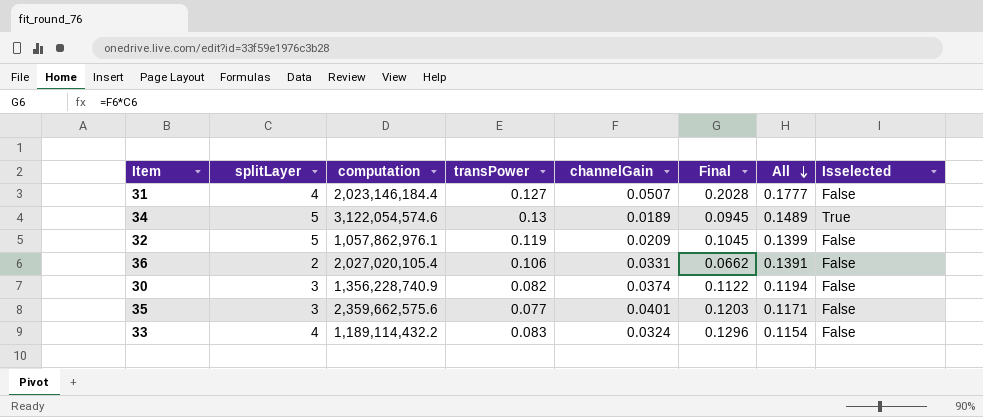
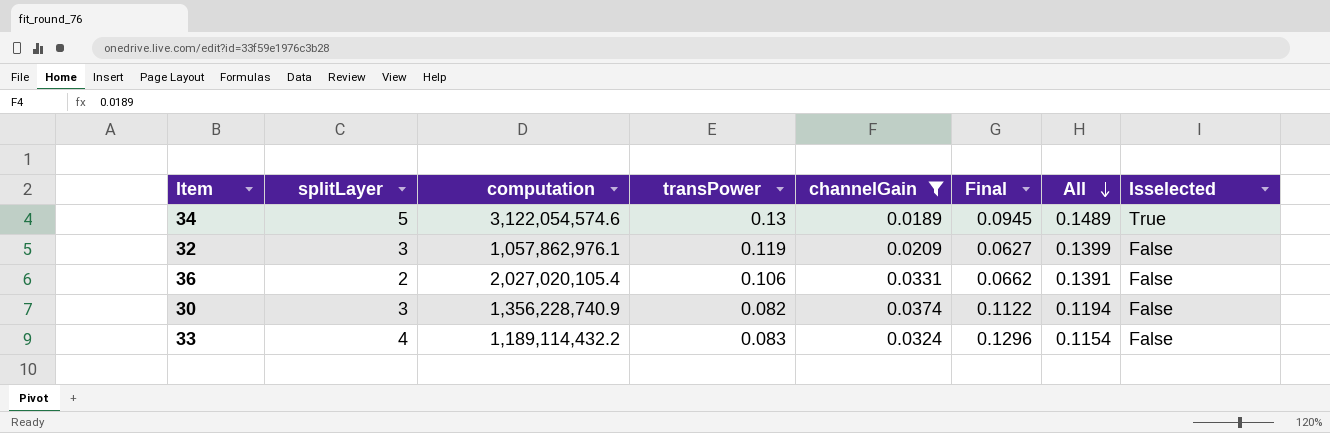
filter: none -> channelGain <= 0.0374
32 | splitLayer: 5 -> 3
32 | Final: 0.1045 -> 0.0627

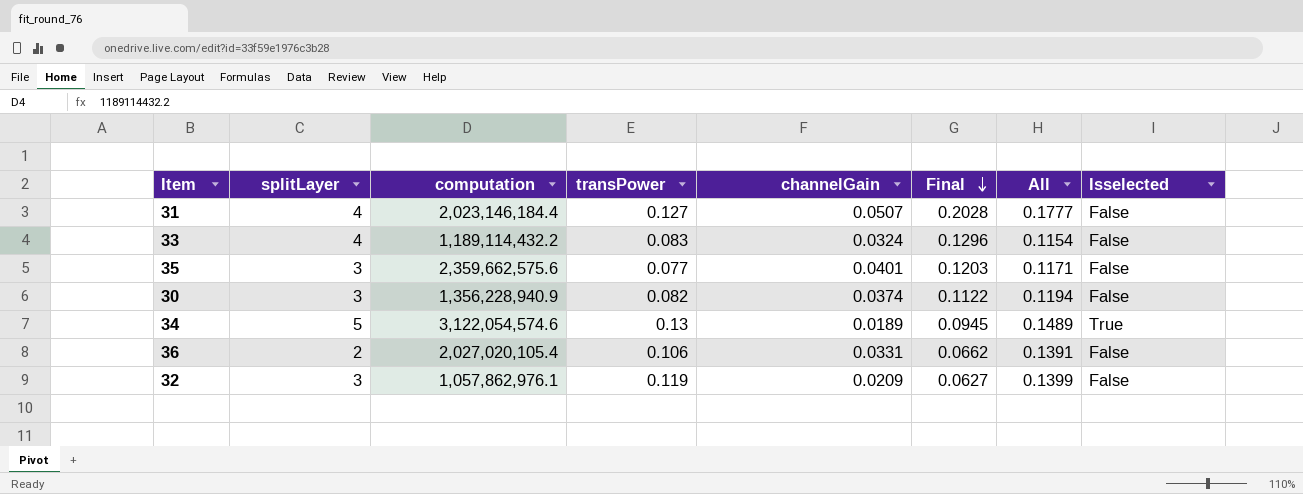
filter: channelGain <= 0.0374 -> none
row order: All descending -> Final descending
30 | computation: 1,356,228,740.9 -> 1,356,228,940.9

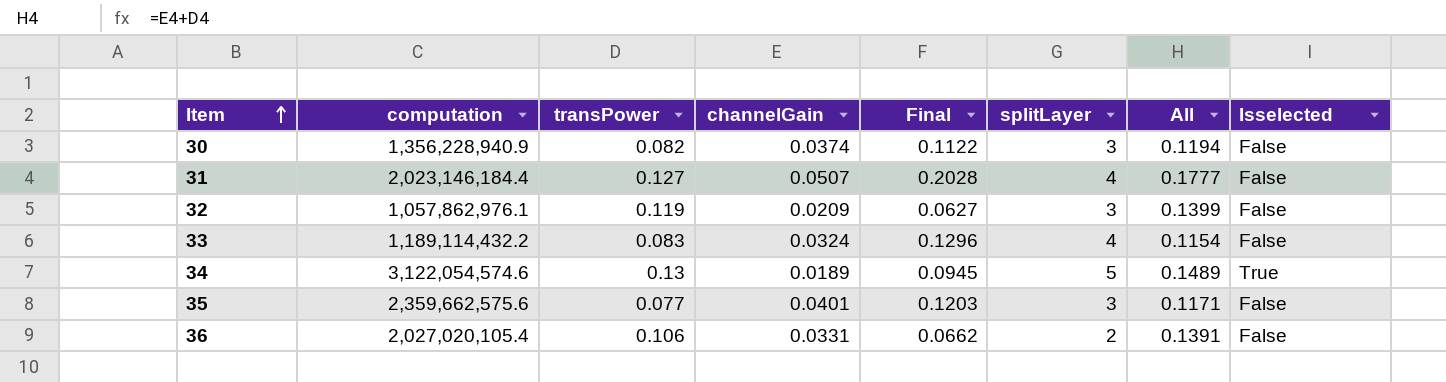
row order: Final descending -> Item ascending
column splitLayer | position: 2 -> 6

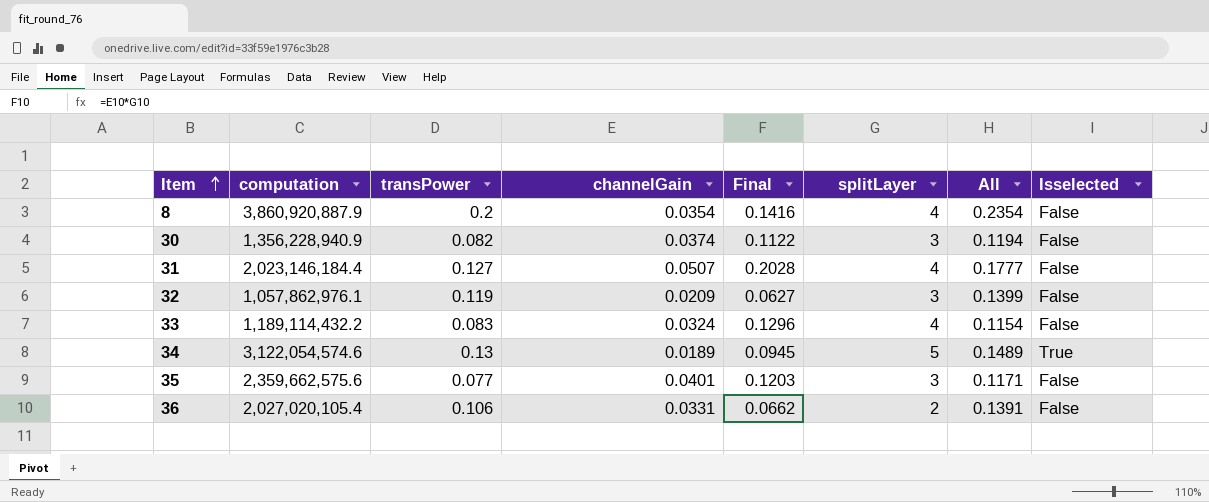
row 8: none -> 3,860,920,887.9 | 0.2 | 0.0354 | 0.1416 | 4 | 0.2354 | False

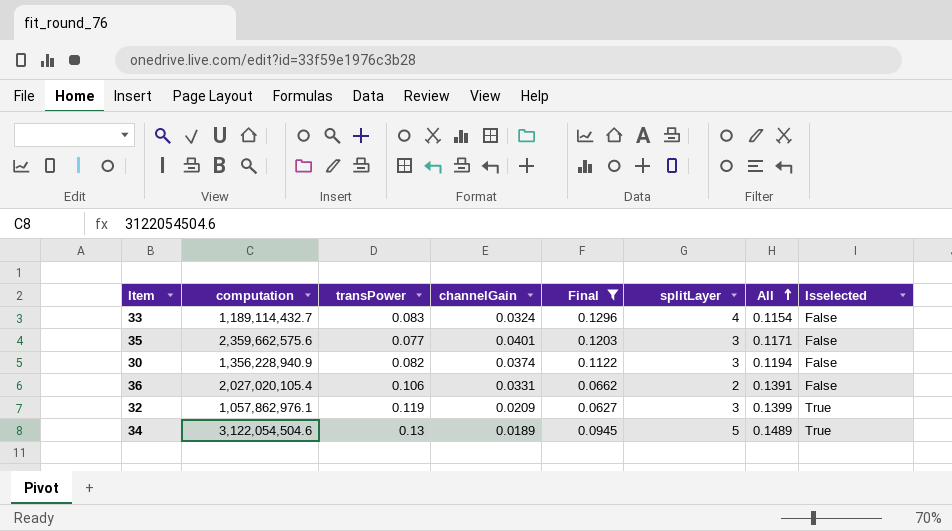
filter: none -> Final <= 0.1296
row order: Item ascending -> All ascending
33 | computation: 1,189,114,432.2 -> 1,189,114,432.7
32 | Isselected: False -> True
34 | computation: 3,122,054,574.6 -> 3,122,054,504.6

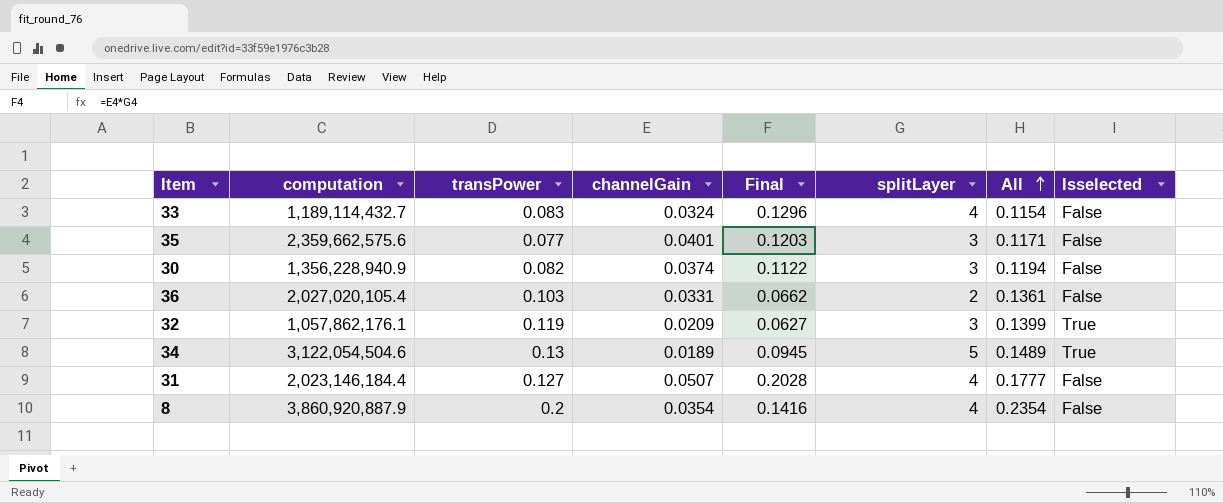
filter: Final <= 0.1296 -> none
36 | transPower: 0.106 -> 0.103
36 | All: 0.1391 -> 0.1361
32 | computation: 1,057,862,976.1 -> 1,057,862,176.1

